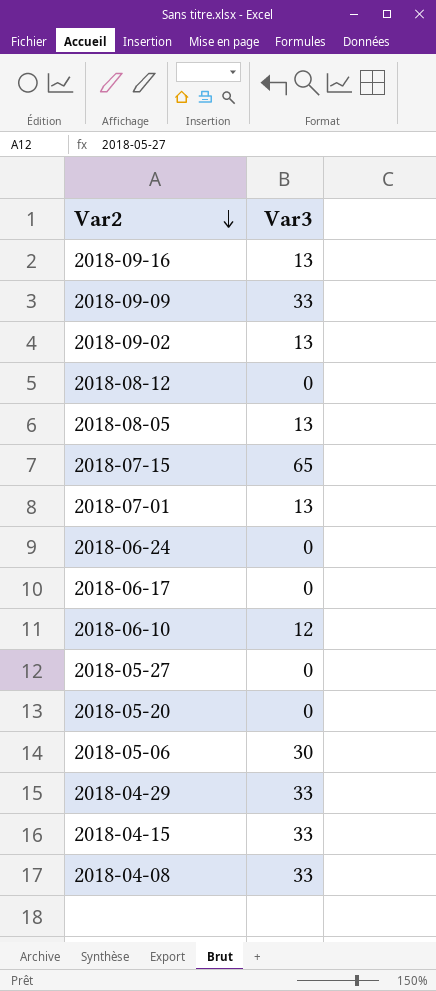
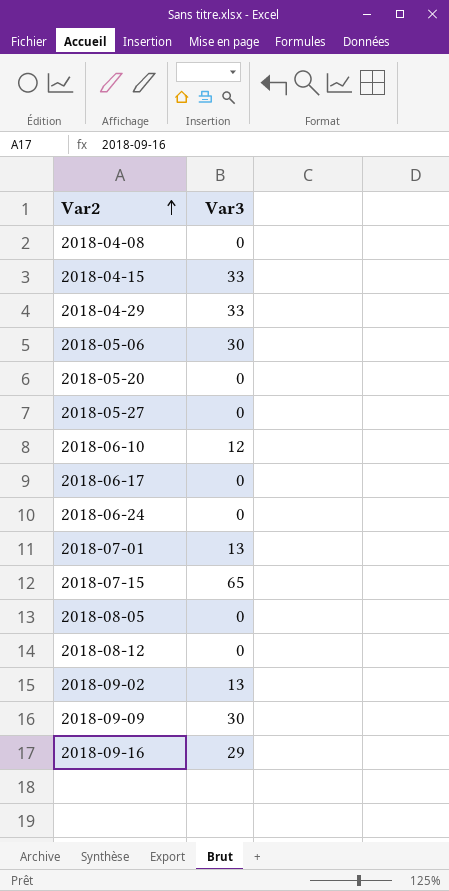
row order: Var2 descending -> Var2 ascending
2018-04-08 | Var3: 33 -> 0
2018-08-05 | Var3: 13 -> 0
2018-09-09 | Var3: 33 -> 30
2018-09-16 | Var3: 13 -> 29

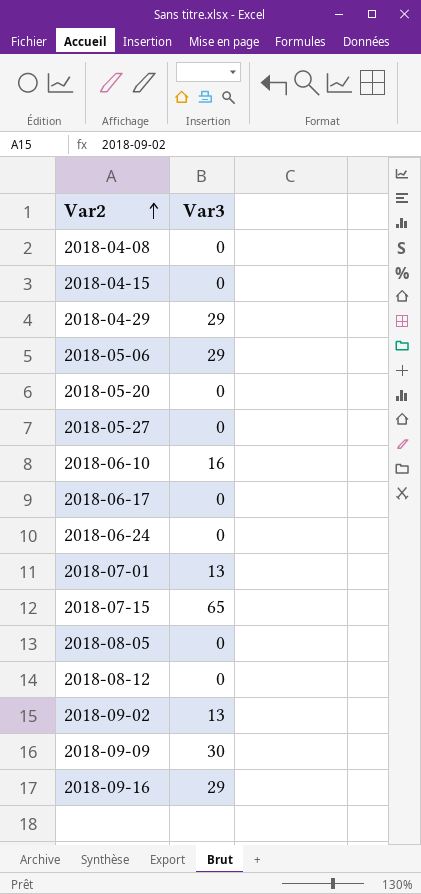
2018-04-15 | Var3: 33 -> 0
2018-04-29 | Var3: 33 -> 29
2018-05-06 | Var3: 30 -> 29
2018-06-10 | Var3: 12 -> 16

